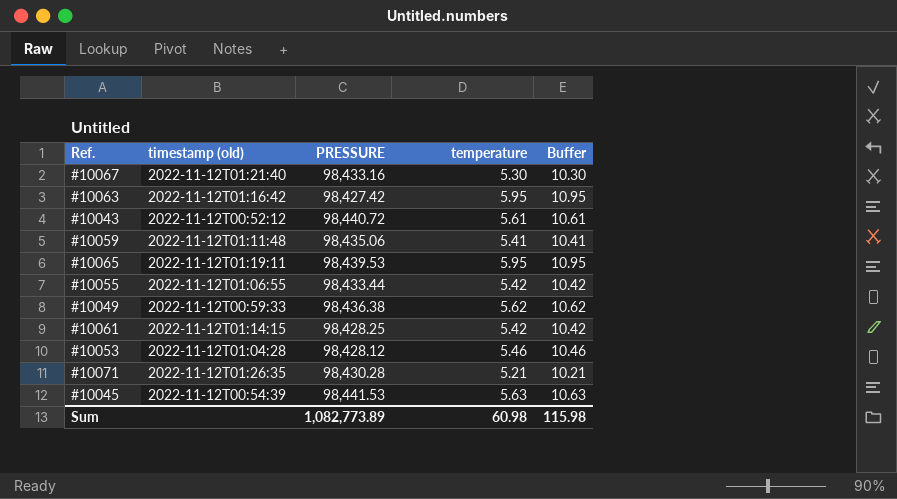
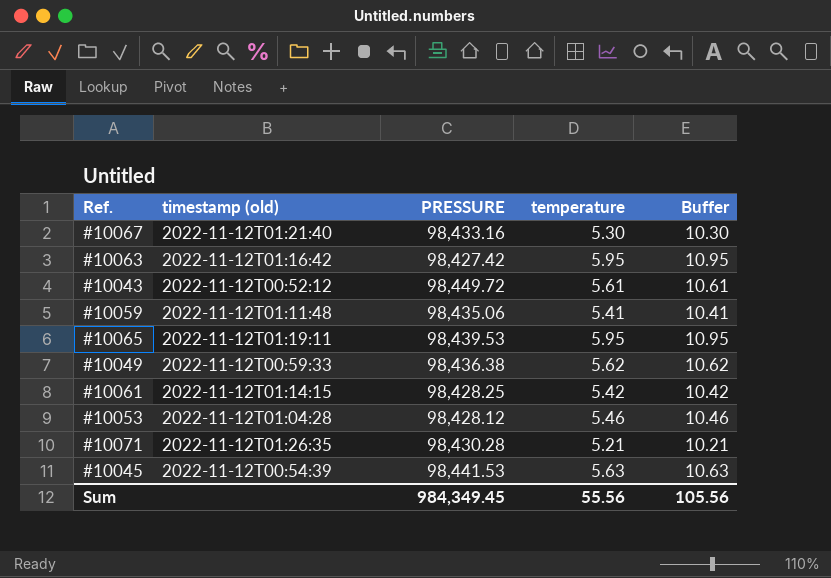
row #10055: 2022-11-12T01:06:55 | 98,433.44 | 5.42 | 10.42 -> none
#10043 | PRESSURE: 98,440.72 -> 98,449.72
Sum | PRESSURE: 1,082,773.89 -> 984,349.45
Sum | temperature: 60.98 -> 55.56
Sum | Buffer: 115.98 -> 105.56

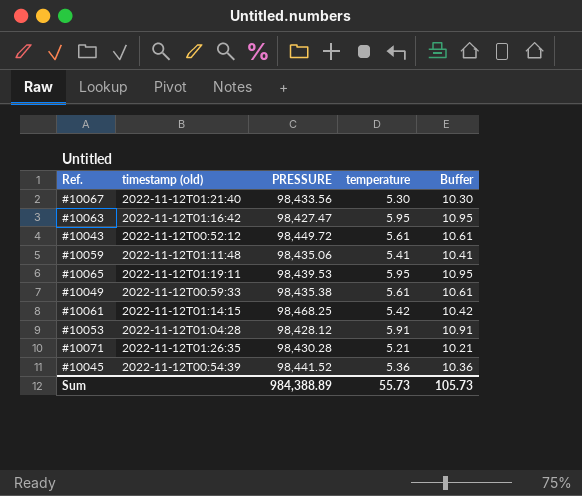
#10067 | PRESSURE: 98,433.16 -> 98,433.56
#10063 | PRESSURE: 98,427.42 -> 98,427.47
#10049 | PRESSURE: 98,436.38 -> 98,435.38
#10049 | temperature: 5.62 -> 5.61
#10049 | Buffer: 10.62 -> 10.61
#10061 | PRESSURE: 98,428.25 -> 98,468.25
#10053 | temperature: 5.46 -> 5.91
#10053 | Buffer: 10.46 -> 10.91
#10045 | PRESSURE: 98,441.53 -> 98,441.52
#10045 | temperature: 5.63 -> 5.36
#10045 | Buffer: 10.63 -> 10.36
Sum | PRESSURE: 984,349.45 -> 984,388.89
Sum | temperature: 55.56 -> 55.73
Sum | Buffer: 105.56 -> 105.73

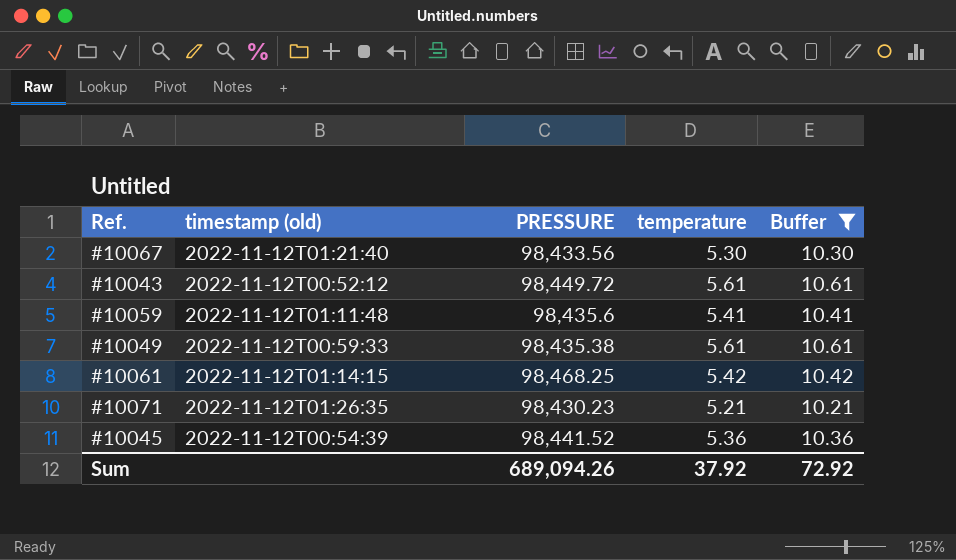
filter: none -> Buffer <= 10.61
#10059 | PRESSURE: 98,435.06 -> 98,435.6
#10071 | PRESSURE: 98,430.28 -> 98,430.23
Sum | PRESSURE: 984,388.89 -> 689,094.26
Sum | temperature: 55.73 -> 37.92
Sum | Buffer: 105.73 -> 72.92

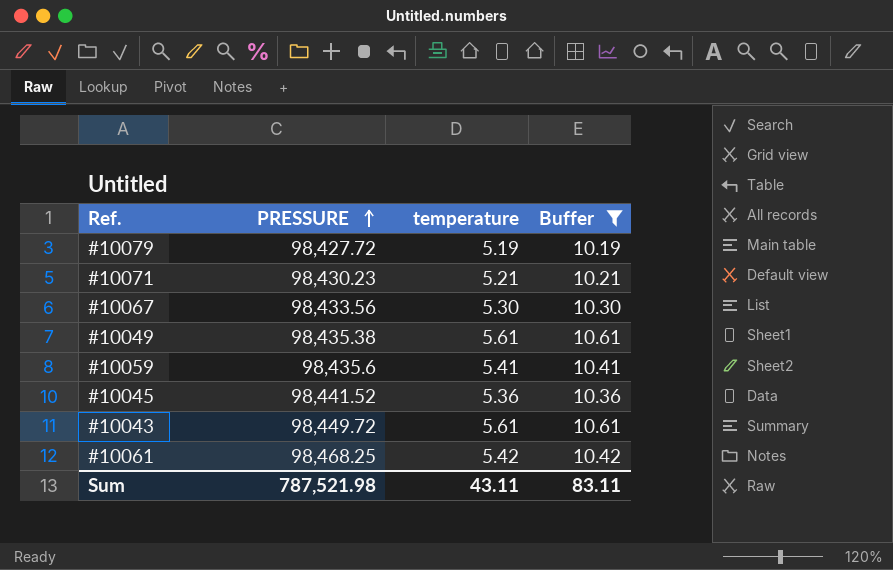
row order: none -> PRESSURE ascending
column timestamp (old) | position: 2 -> none
row #10079: none -> 98,427.72 | 5.19 | 10.19
Sum | PRESSURE: 689,094.26 -> 787,521.98
Sum | temperature: 37.92 -> 43.11
Sum | Buffer: 72.92 -> 83.11

